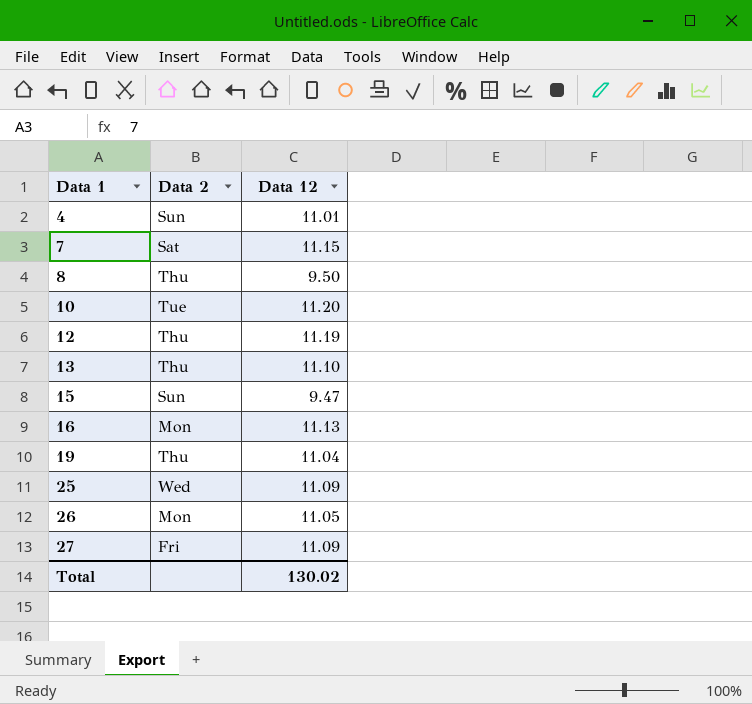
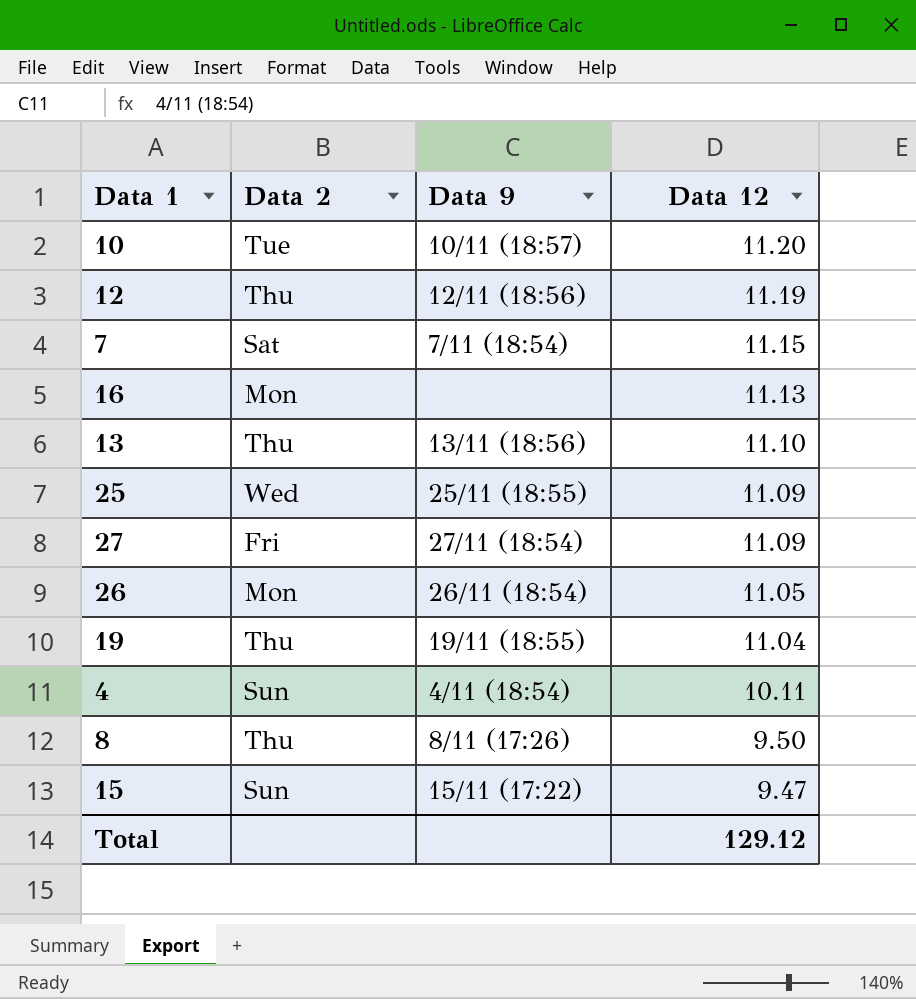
row order: Data 1 ascending -> Data 12 descending
column Data 9 | position: none -> 3
4 | Data 12: 11.01 -> 10.11
Total | Data 12: 130.02 -> 129.12

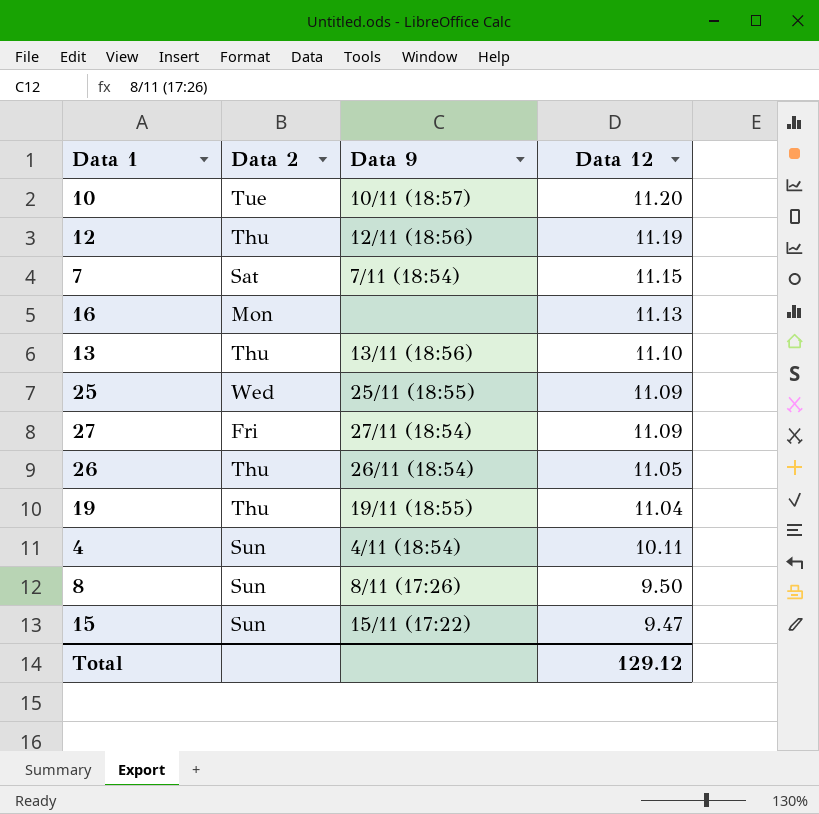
26 | Data 2: Mon -> Thu
8 | Data 2: Thu -> Sun

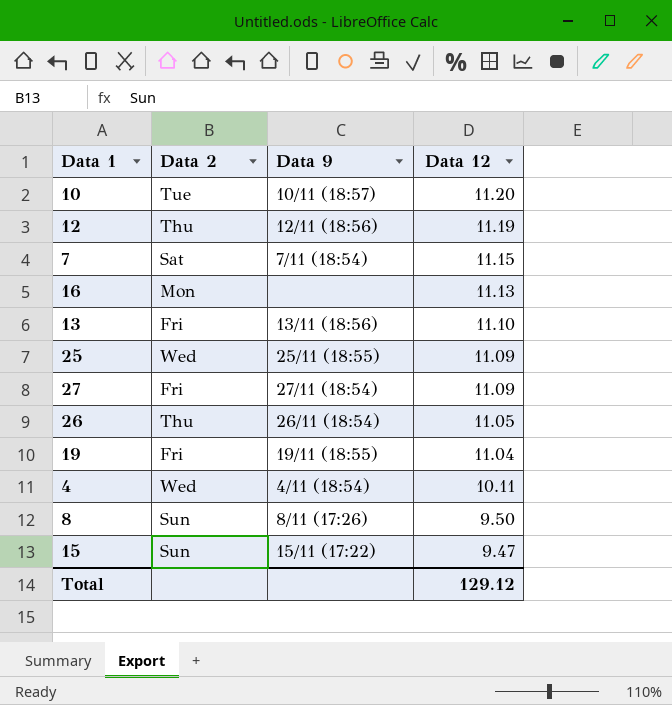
13 | Data 2: Thu -> Fri
19 | Data 2: Thu -> Fri
4 | Data 2: Sun -> Wed

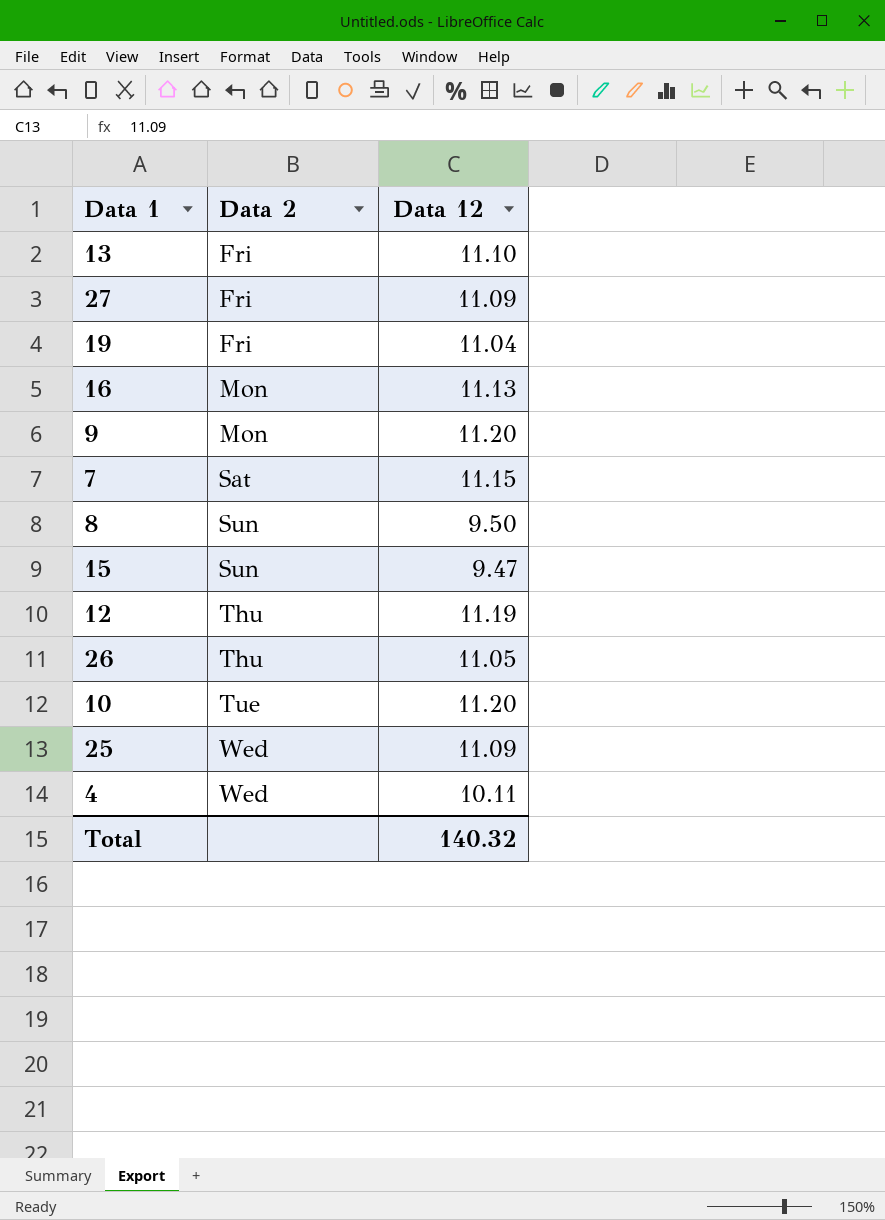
row order: Data 12 descending -> Data 2 ascending
column Data 9 | position: 3 -> none
row 9: none -> Mon | 11.20
Total | Data 12: 129.12 -> 140.32

